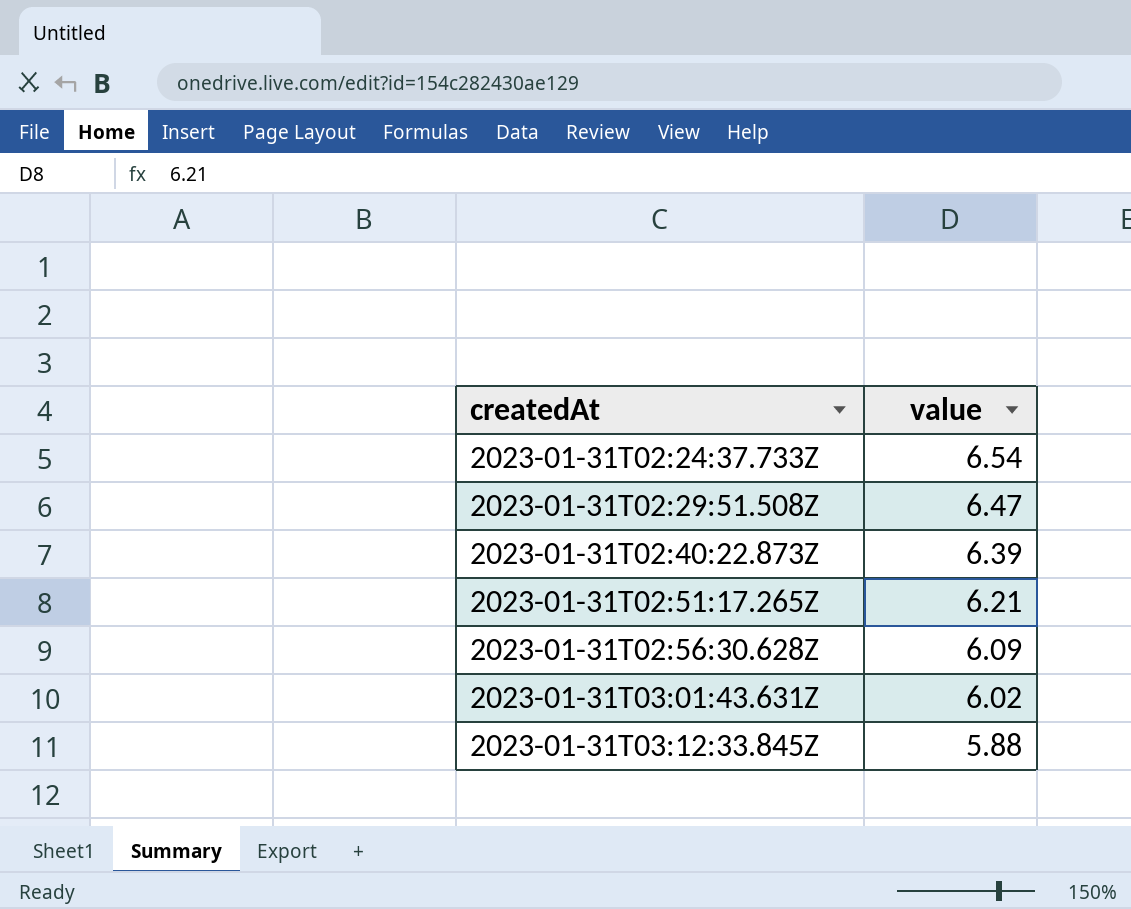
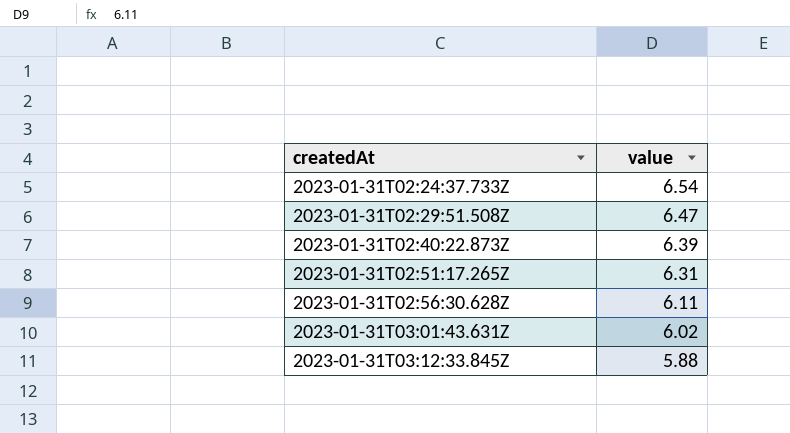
2023-01-31T02:51:17.265Z | value: 6.21 -> 6.31
2023-01-31T02:56:30.628Z | value: 6.09 -> 6.11

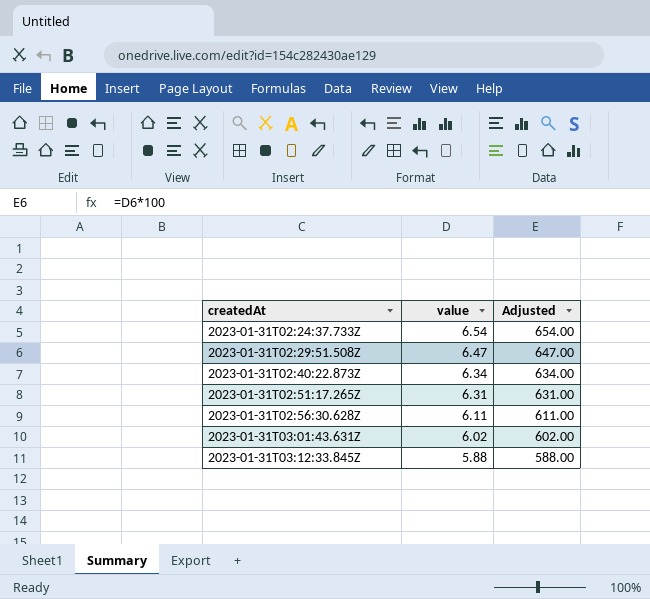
column Adjusted | formula: none -> [value] * 100
2023-01-31T02:40:22.873Z | value: 6.39 -> 6.34

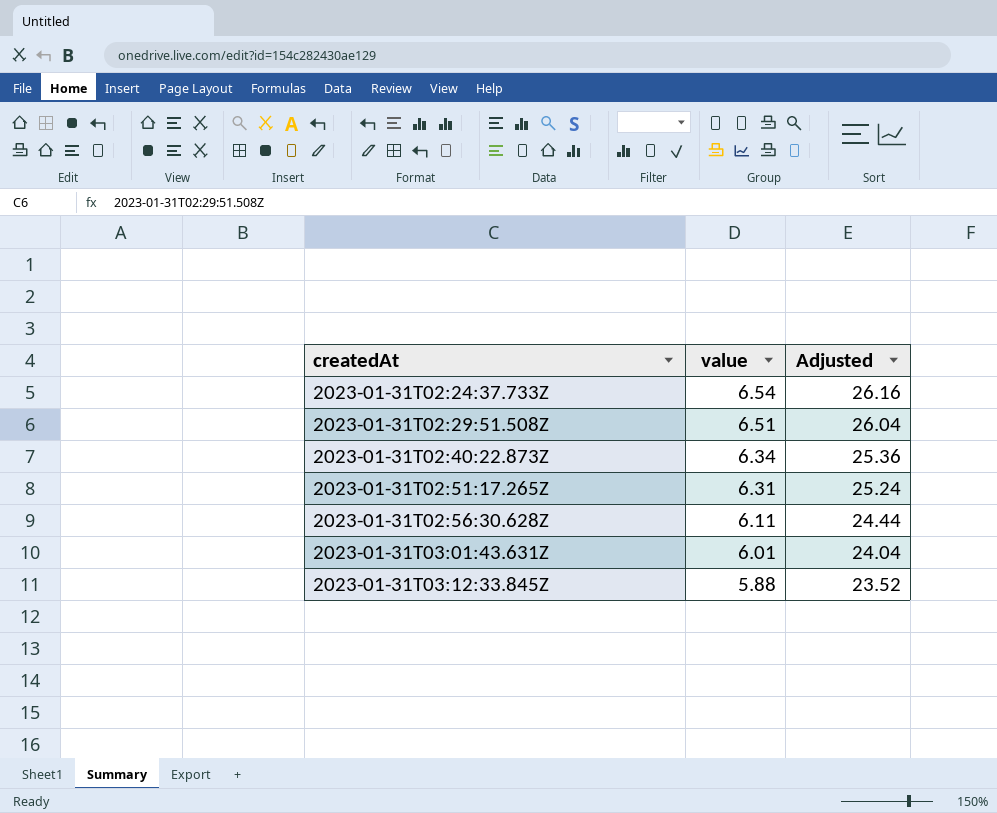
column Adjusted | formula: [value] * 100 -> [value] * 4
2023-01-31T02:29:51.508Z | value: 6.47 -> 6.51
2023-01-31T03:01:43.631Z | value: 6.02 -> 6.01

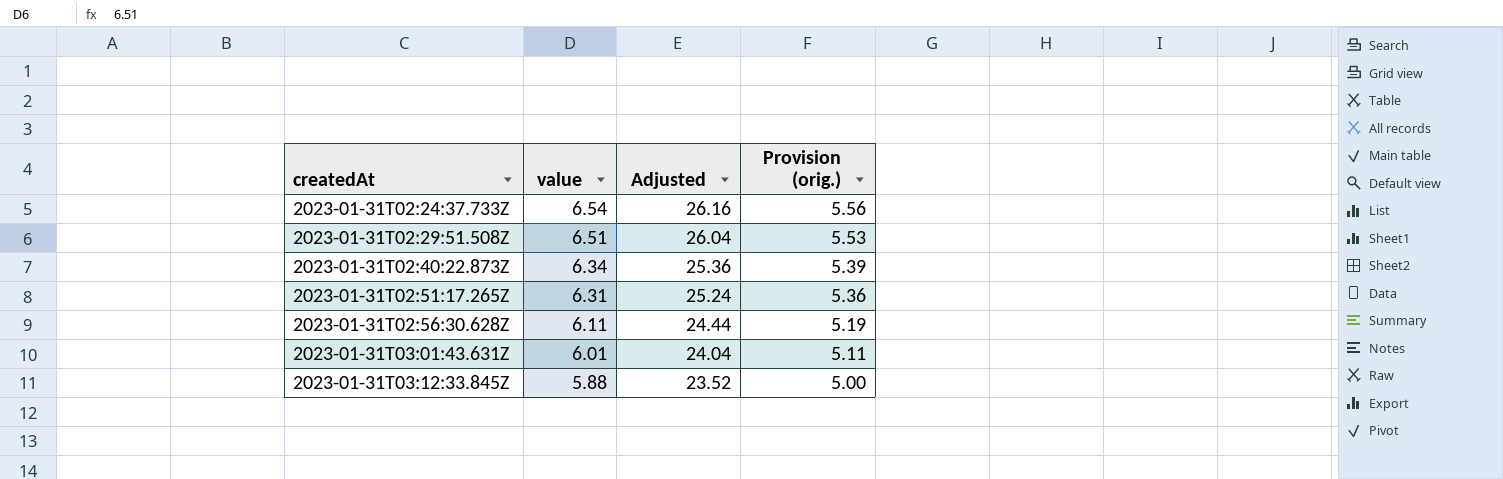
column Provision (orig.) | formula: none -> [value] * 0.85

